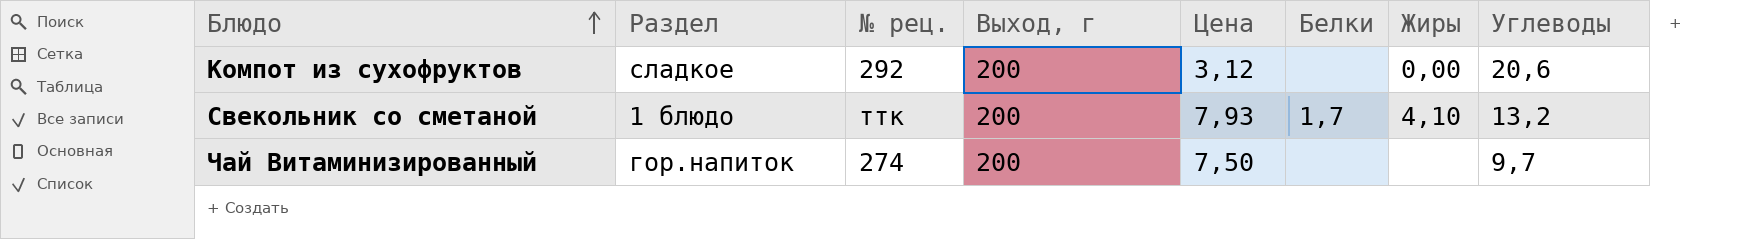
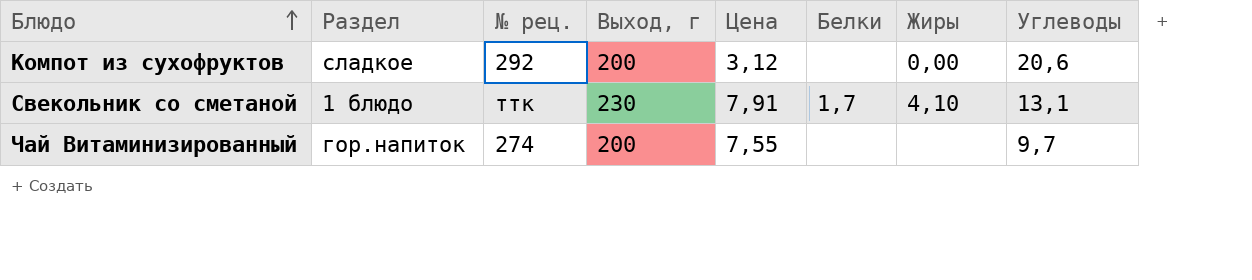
Свекольник со сметаной | Выход, г: 200 -> 230
Свекольник со сметаной | Цена: 7,93 -> 7,91
Свекольник со сметаной | Углеводы: 13,2 -> 13,1
Чай Витаминизированный | Цена: 7,50 -> 7,55

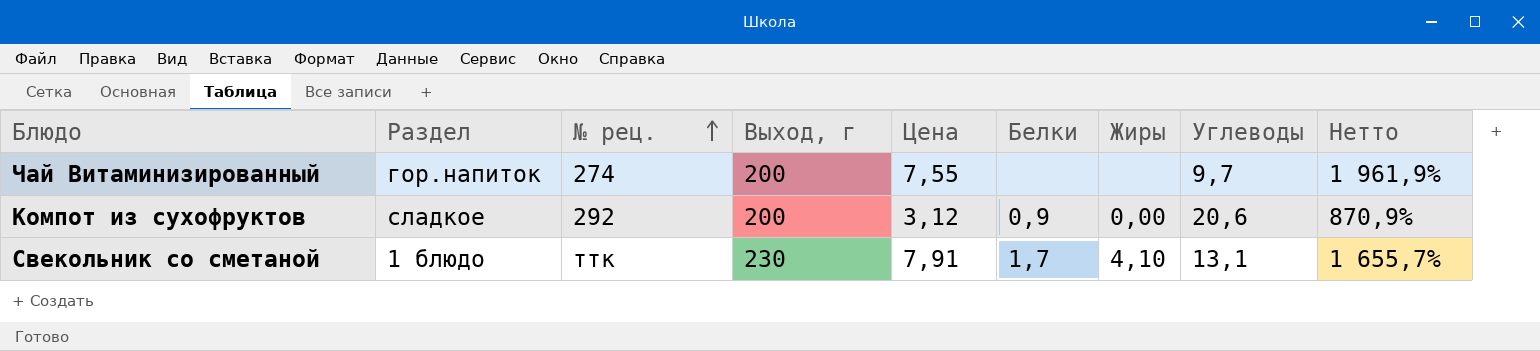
row order: Блюдо ascending -> № рец. ascending
column Нетто | formula: none -> ([Выход, г] - [Углеводы]) / [Углеводы]
Компот из сухофруктов | Белки: none -> 0,9

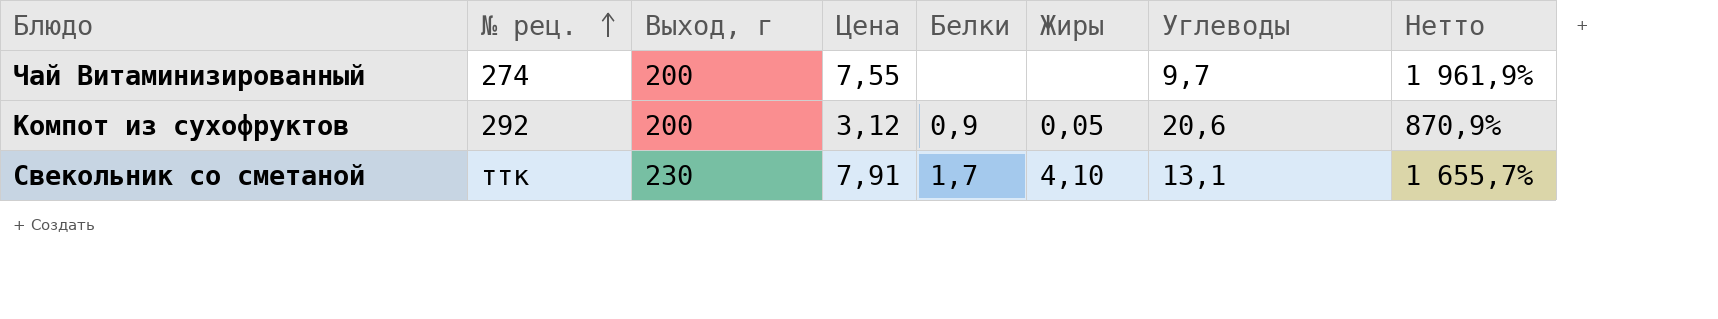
column Раздел | position: 2 -> none
Компот из сухофруктов | Жиры: 0,00 -> 0,05

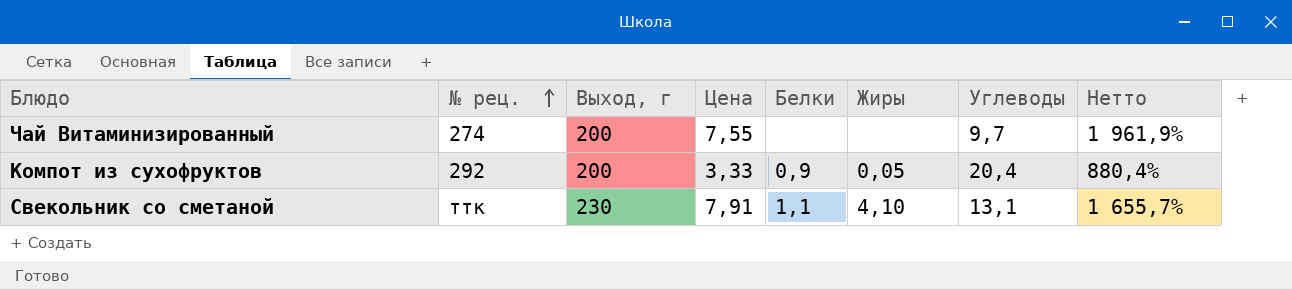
Компот из сухофруктов | Цена: 3,12 -> 3,33
Компот из сухофруктов | Углеводы: 20,6 -> 20,4
Компот из сухофруктов | Нетто: 870,9% -> 880,4%
Свекольник со сметаной | Белки: 1,7 -> 1,1

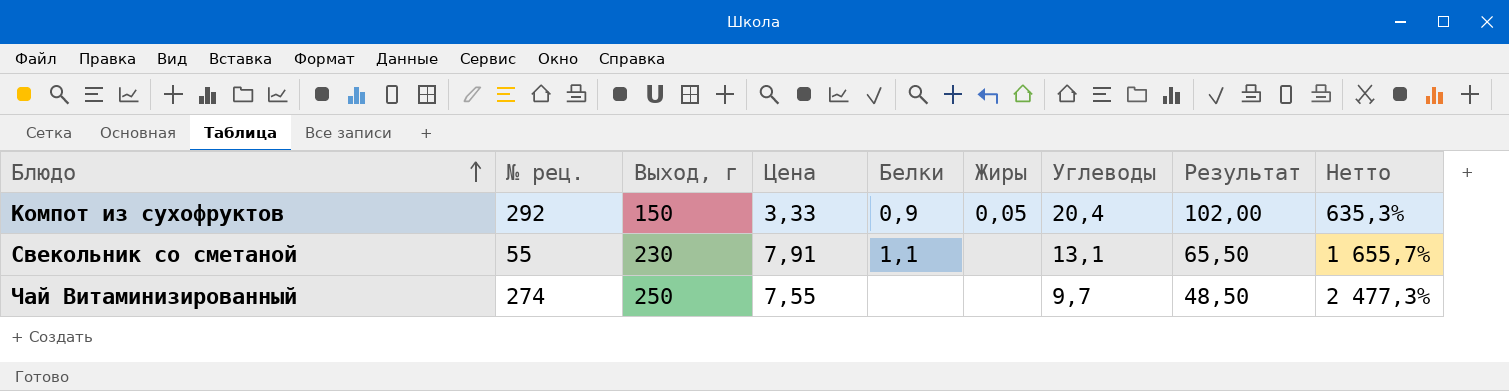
row order: № рец. ascending -> Блюдо ascending
column Результат | formula: none -> [Углеводы] * 5
Компот из сухофруктов | Выход, г: 200 -> 150
Компот из сухофруктов | Нетто: 880,4% -> 635,3%
Свекольник со сметаной | № рец.: ттк -> 55
Свекольник со сметаной | Жиры: 4,10 -> none
Чай Витаминизированный | Выход, г: 200 -> 250
Чай Витаминизированный | Нетто: 1 961,9% -> 2 477,3%

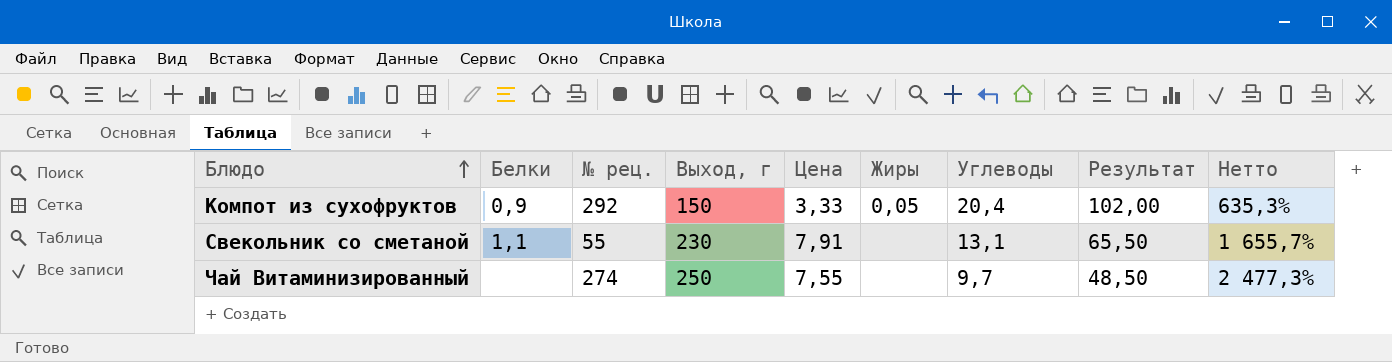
column Белки | position: 5 -> 2

